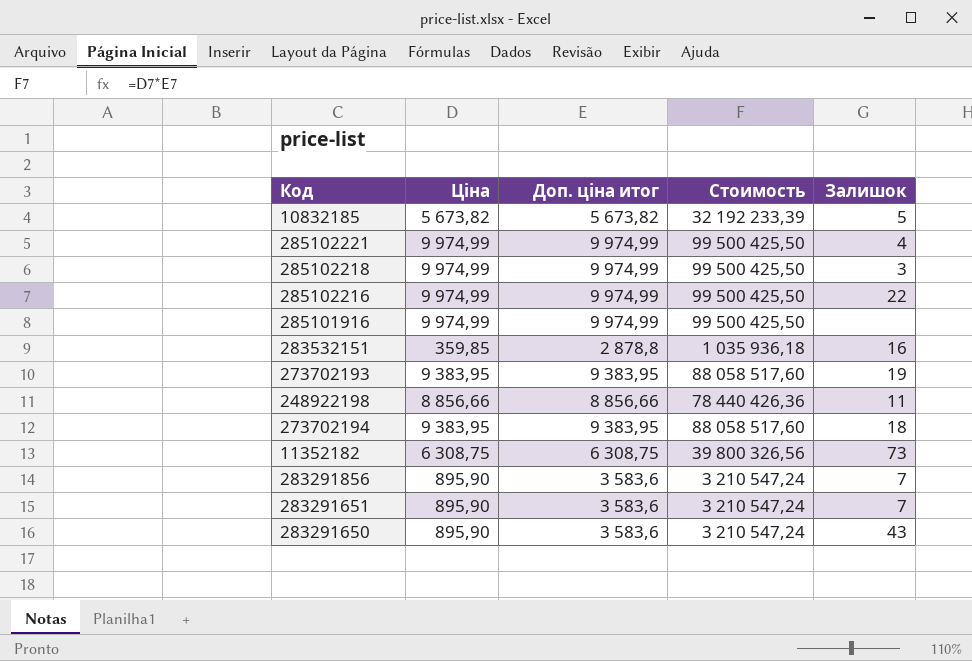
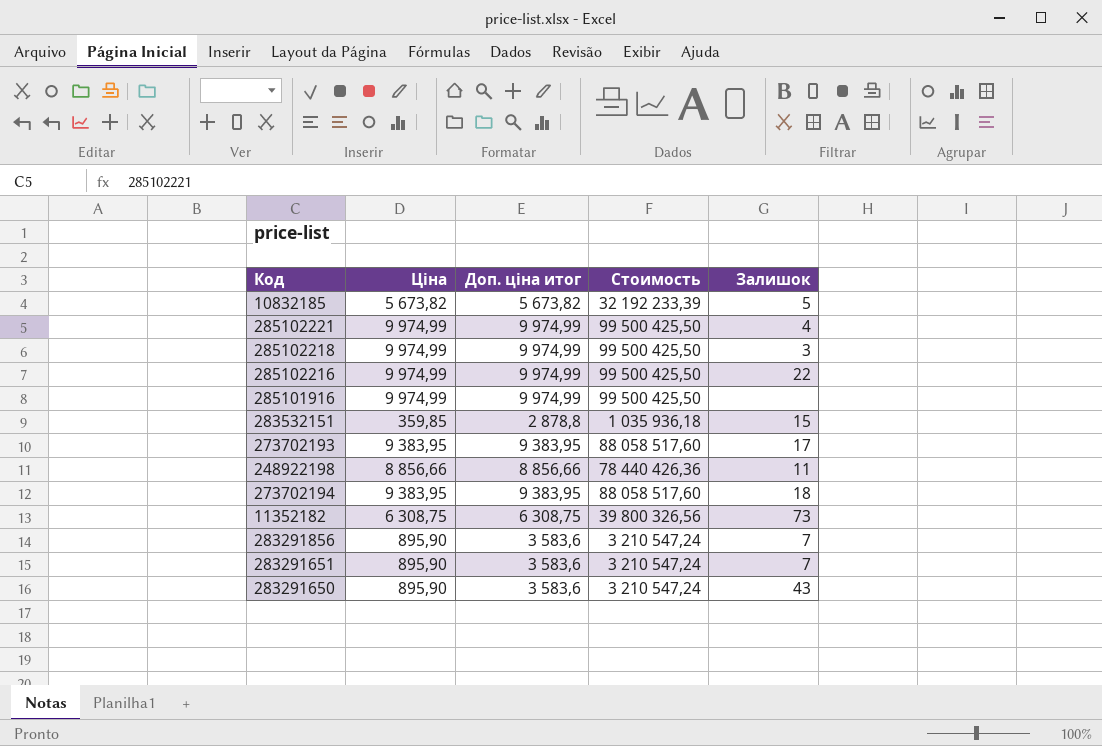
283532151 | Залишок: 16 -> 15
273702193 | Залишок: 19 -> 17

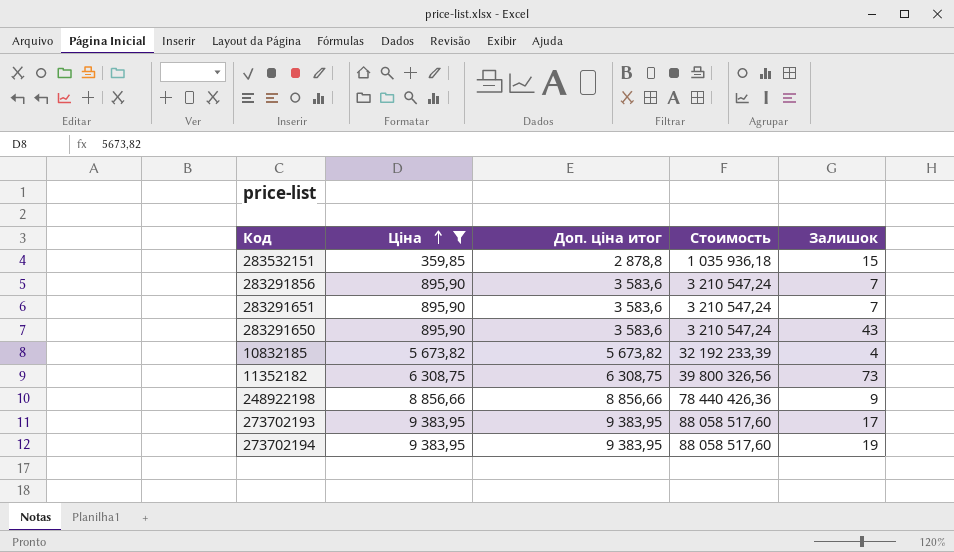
filter: none -> Ціна != 9 974,99
row order: none -> Ціна ascending
10832185 | Залишок: 5 -> 4
248922198 | Залишок: 11 -> 9
273702194 | Залишок: 18 -> 19

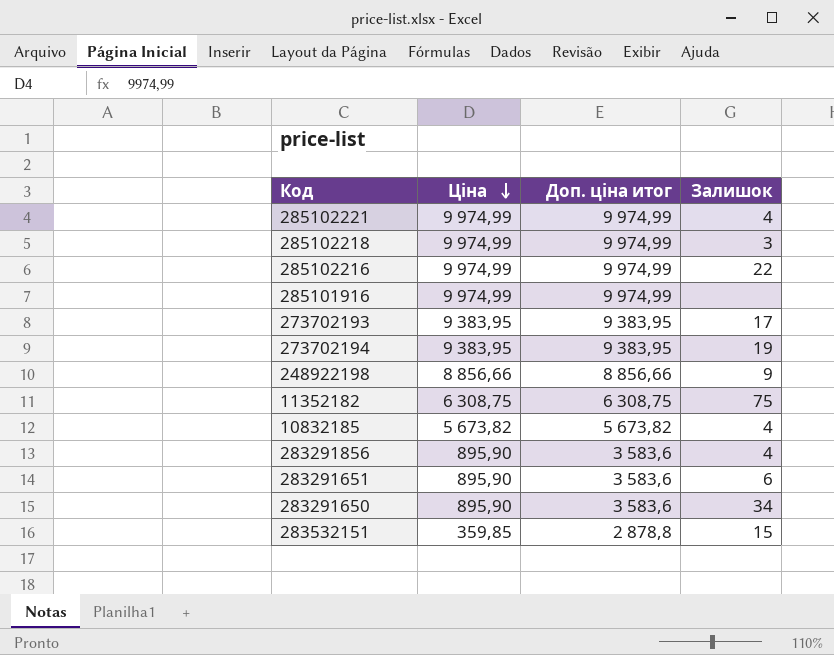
filter: Ціна != 9 974,99 -> none
row order: Ціна ascending -> Ціна descending
column Стоимость | formula: [Ціна] * [Доп. ціна итог] -> none
11352182 | Залишок: 73 -> 75
283291856 | Залишок: 7 -> 4
283291651 | Залишок: 7 -> 6
283291650 | Залишок: 43 -> 34

